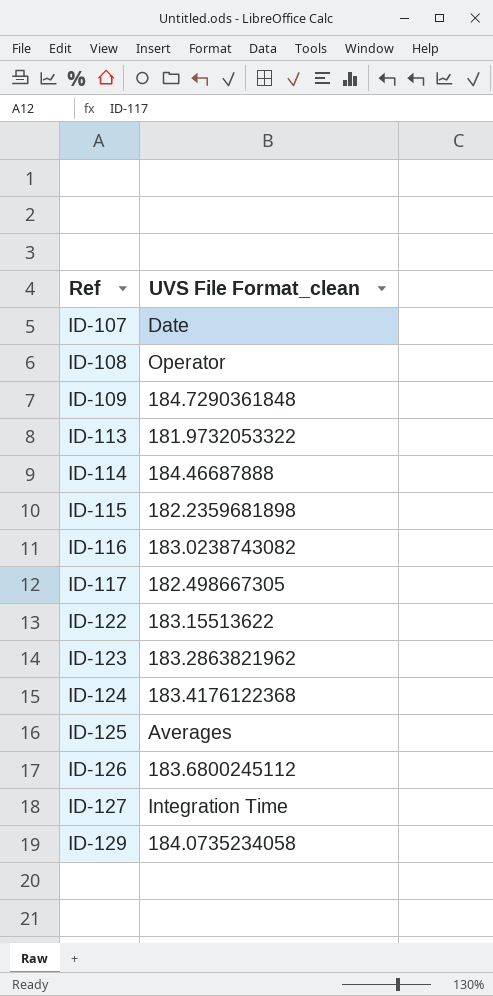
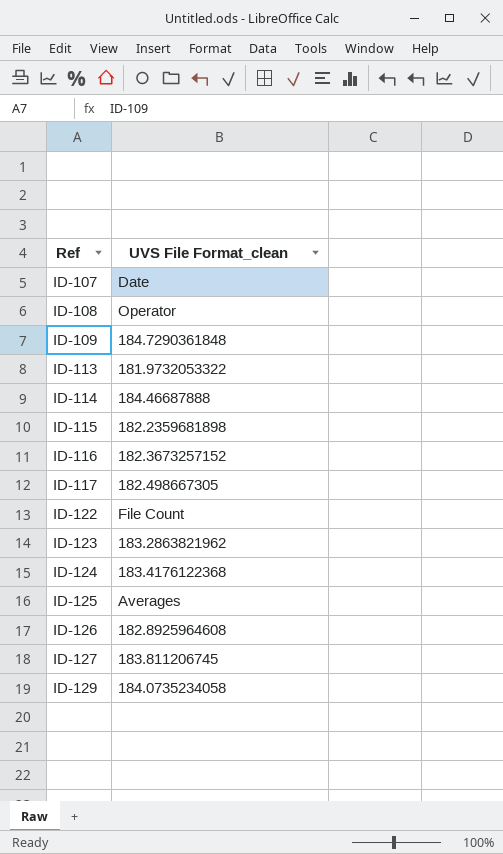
ID-116 | UVS File Format_clean: 183.0238743082 -> 182.3673257152
ID-122 | UVS File Format_clean: 183.15513622 -> File Count
ID-126 | UVS File Format_clean: 183.6800245112 -> 182.8925964608
ID-127 | UVS File Format_clean: Integration Time -> 183.811206745

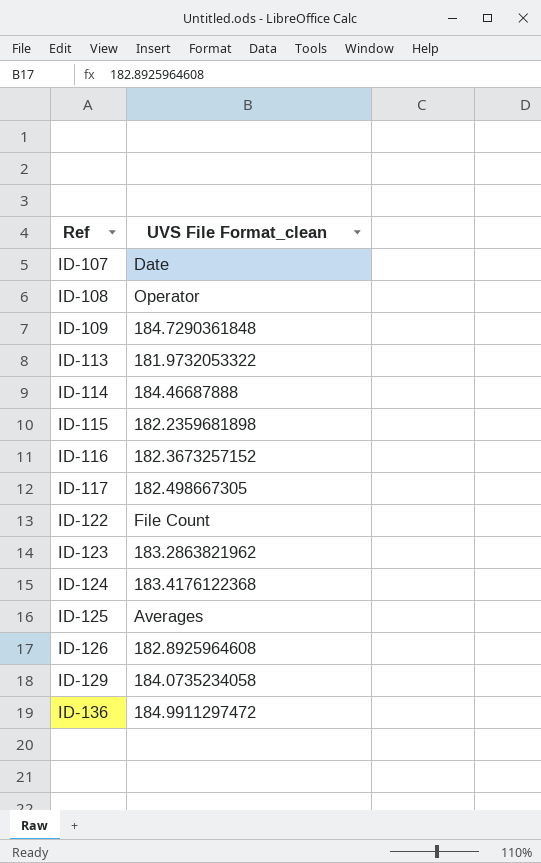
row ID-127: 183.811206745 -> none
row ID-136: none -> 184.9911297472

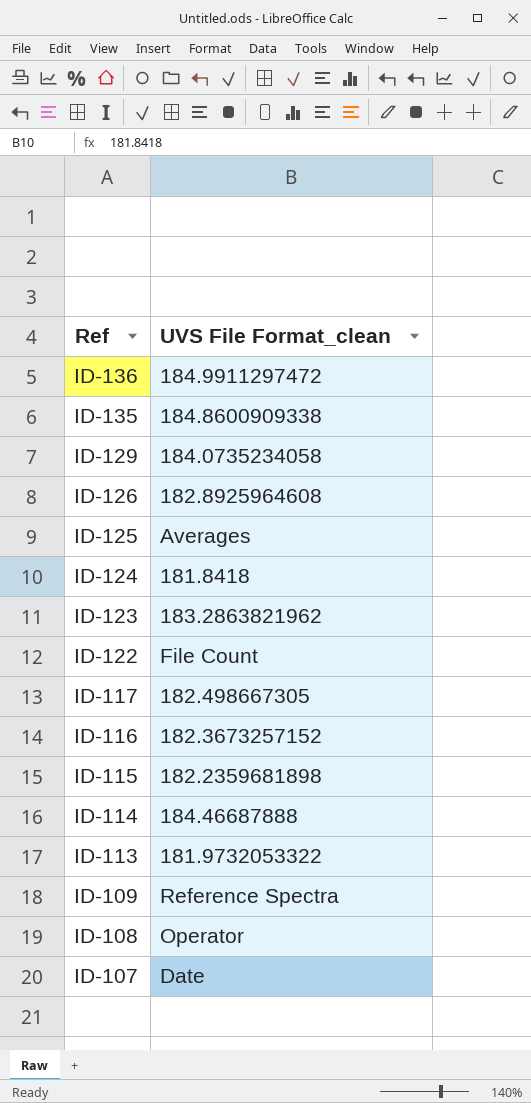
row order: Ref ascending -> Ref descending
row ID-135: none -> 184.8600909338
ID-124 | UVS File Format_clean: 183.4176122368 -> 181.8418
ID-109 | UVS File Format_clean: 184.7290361848 -> Reference Spectra

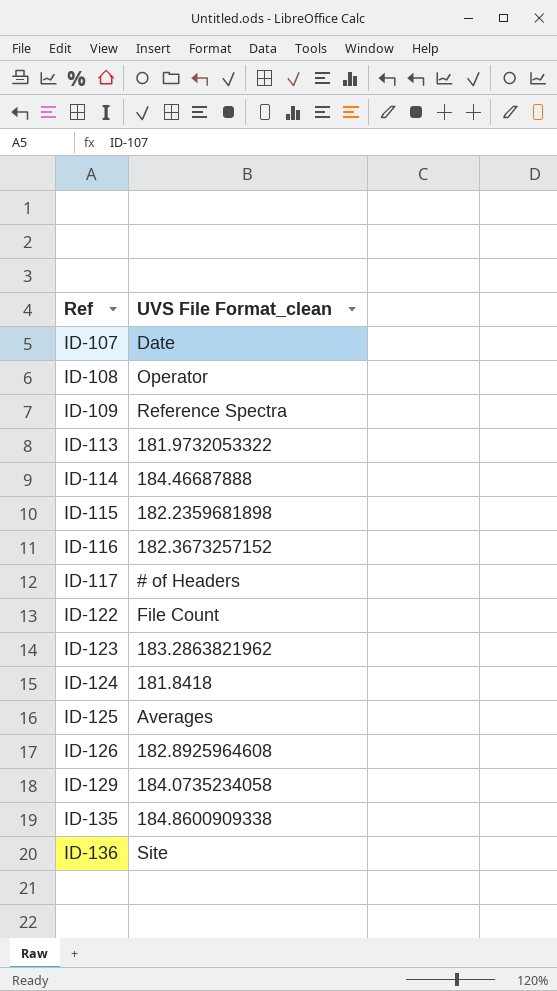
row order: Ref descending -> Ref ascending
ID-117 | UVS File Format_clean: 182.498667305 -> # of Headers
ID-136 | UVS File Format_clean: 184.9911297472 -> Site

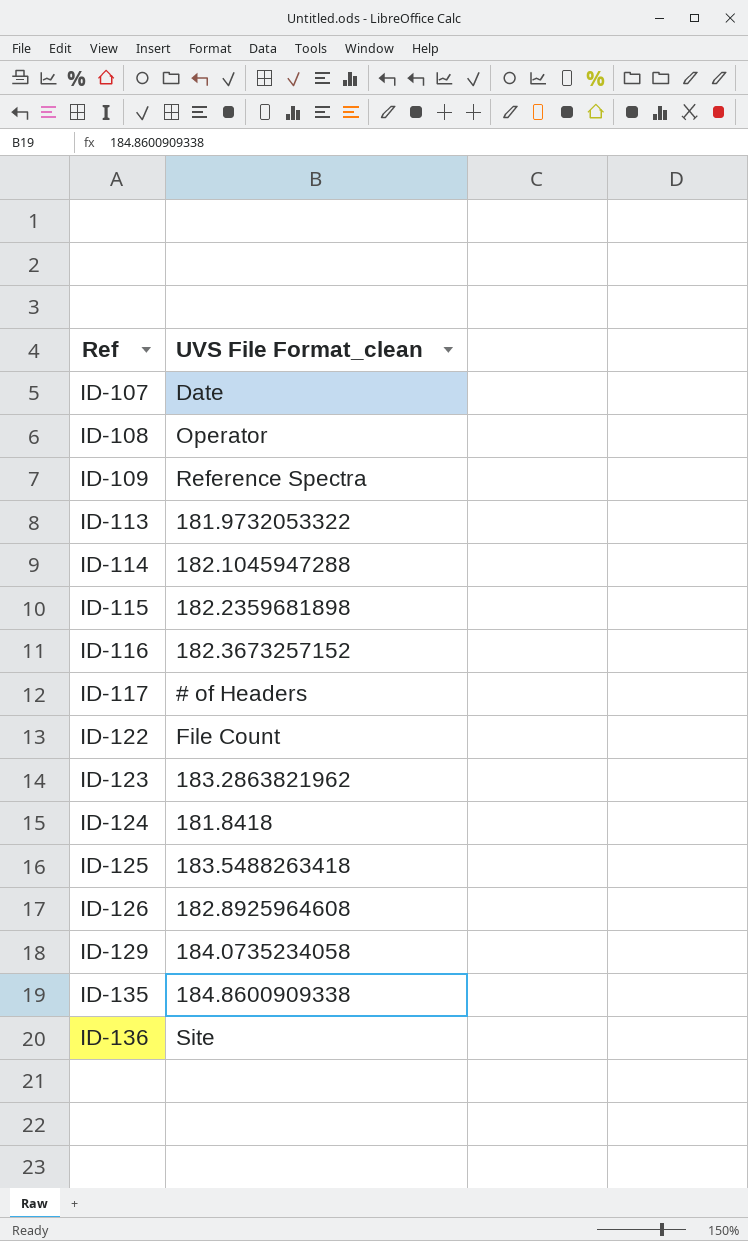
ID-114 | UVS File Format_clean: 184.46687888 -> 182.1045947288
ID-125 | UVS File Format_clean: Averages -> 183.5488263418

